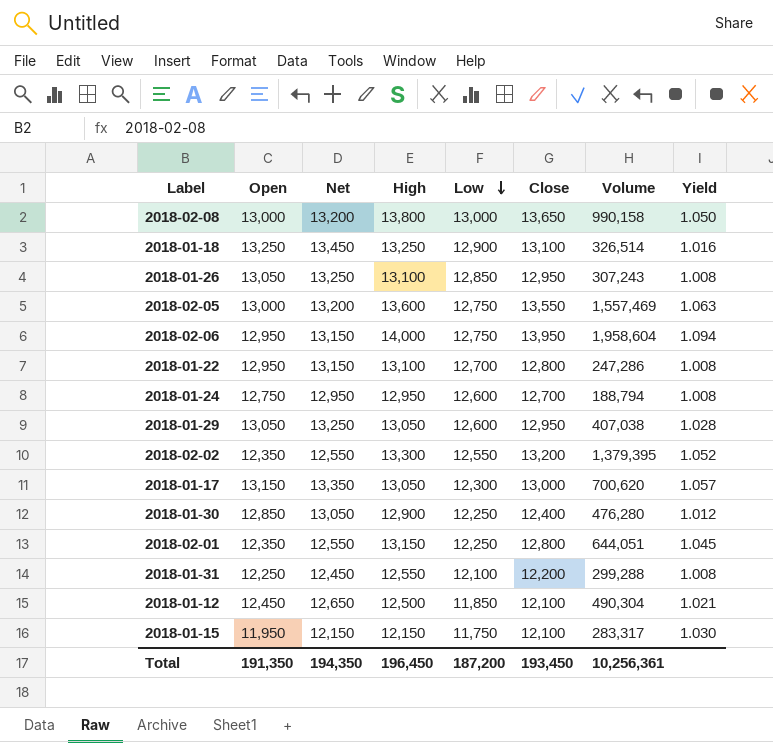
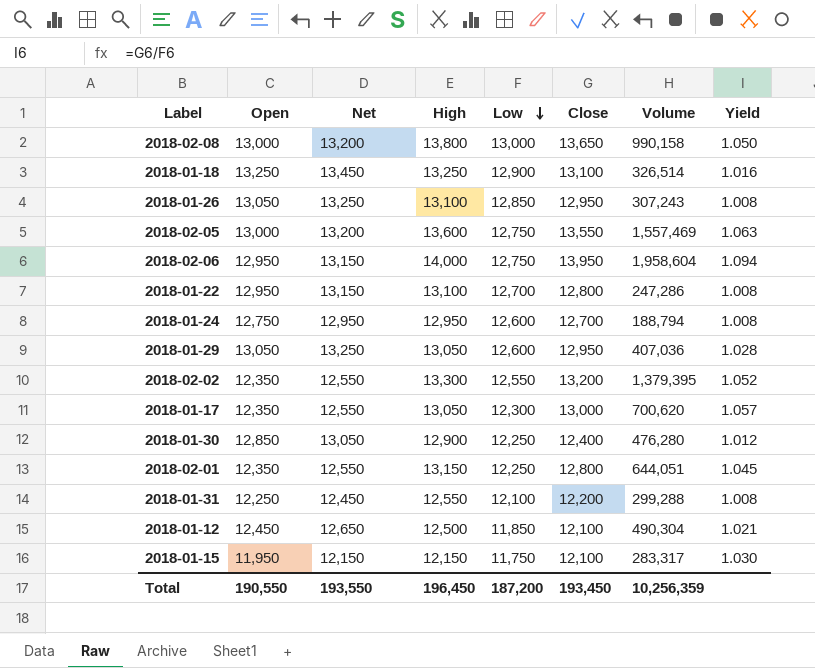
2018-01-29 | Volume: 407,038 -> 407,036
2018-01-17 | Open: 13,150 -> 12,350
2018-01-17 | Net: 13,350 -> 12,550
Total | Open: 191,350 -> 190,550
Total | Net: 194,350 -> 193,550
Total | Volume: 10,256,361 -> 10,256,359

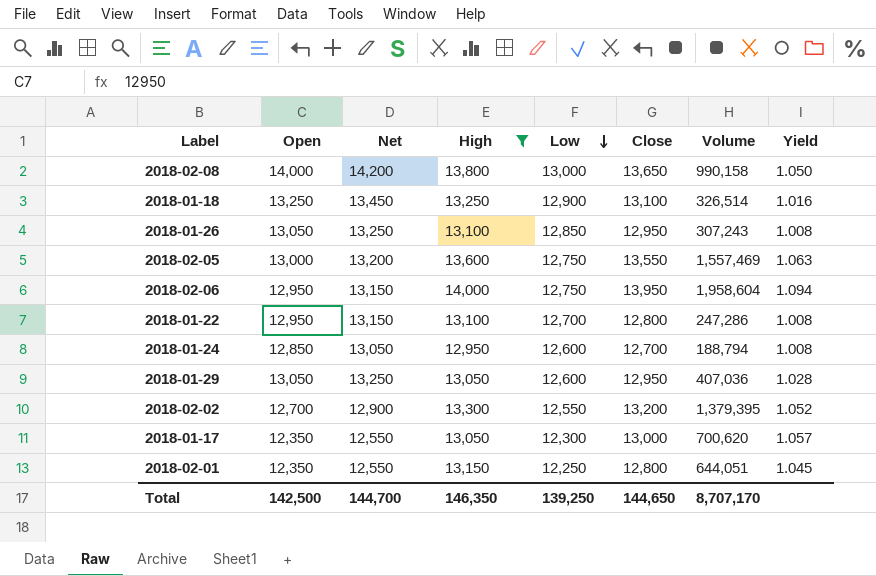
filter: none -> High >= 12,950
2018-02-08 | Open: 13,000 -> 14,000
2018-02-08 | Net: 13,200 -> 14,200
2018-01-24 | Open: 12,750 -> 12,850
2018-01-24 | Net: 12,950 -> 13,050
2018-02-02 | Open: 12,350 -> 12,700
2018-02-02 | Net: 12,550 -> 12,900
Total | Open: 190,550 -> 142,500
Total | Net: 193,550 -> 144,700
Total | High: 196,450 -> 146,350
Total | Low: 187,200 -> 139,250
Total | Close: 193,450 -> 144,650
Total | Volume: 10,256,359 -> 8,707,170

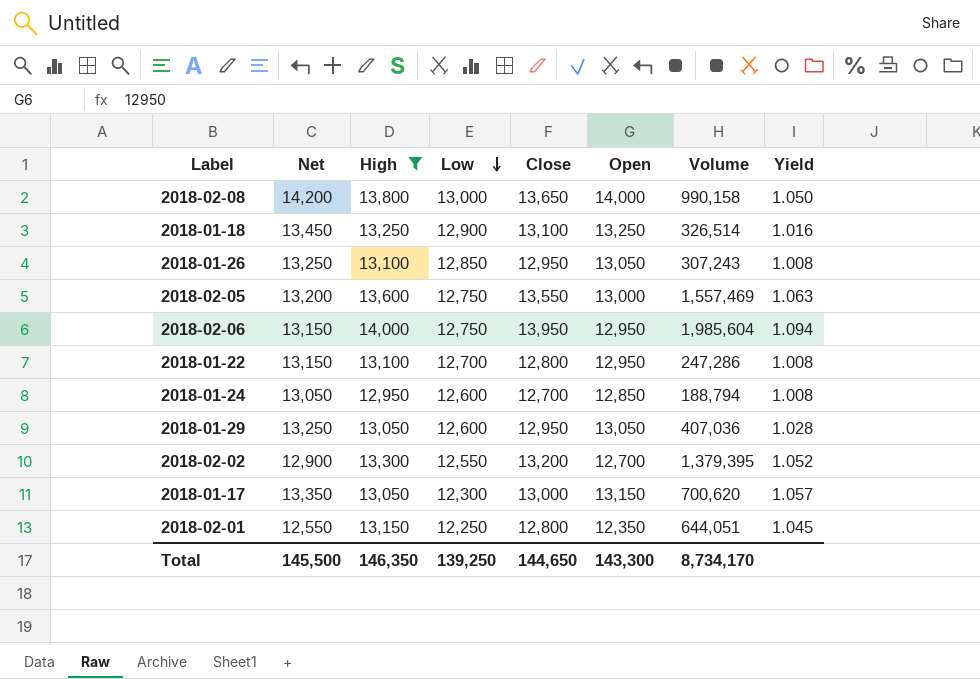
column Open | position: 2 -> 6
2018-02-06 | Volume: 1,958,604 -> 1,985,604
2018-01-17 | Net: 12,550 -> 13,350
2018-01-17 | Open: 12,350 -> 13,150
Total | Net: 144,700 -> 145,500
Total | Open: 142,500 -> 143,300
Total | Volume: 8,707,170 -> 8,734,170

